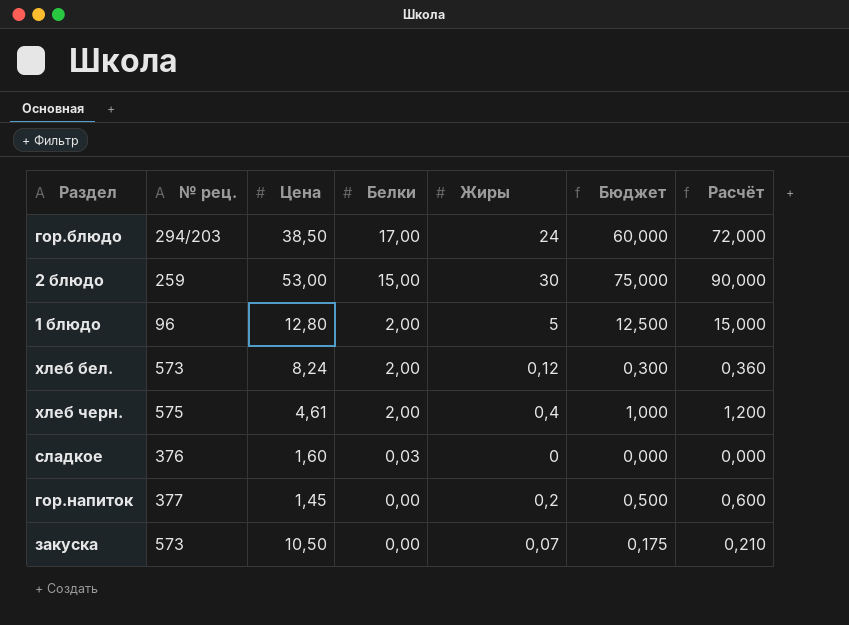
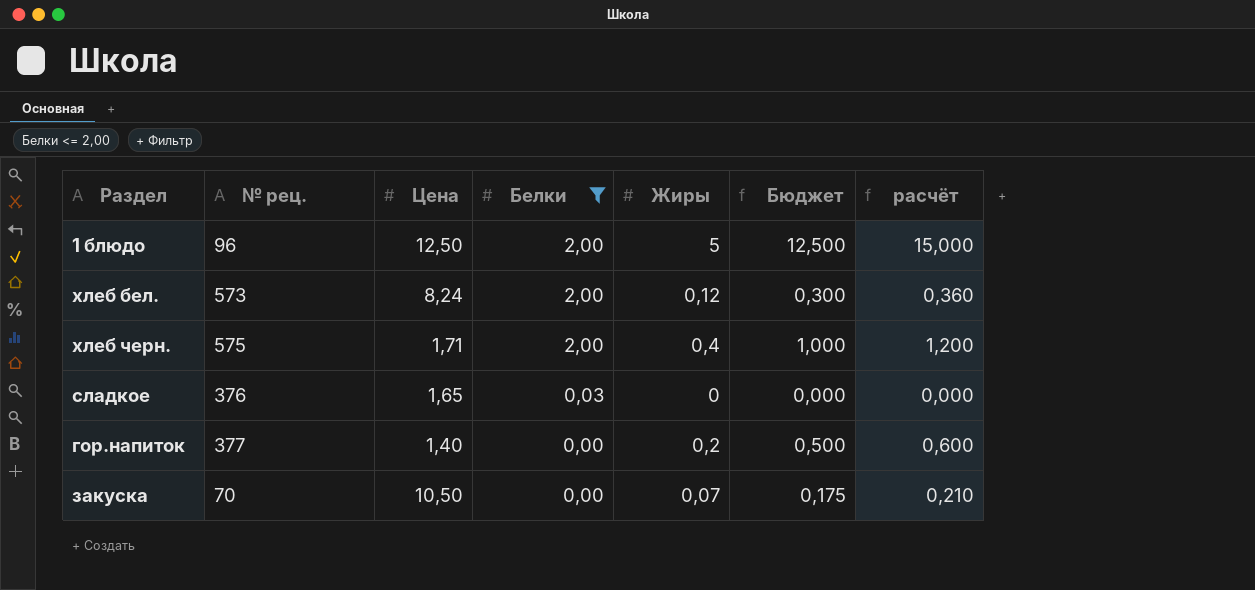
filter: none -> Белки <= 2,00
column name: Расчёт -> расчёт
1 блюдо | Цена: 12,80 -> 12,50
хлеб черн. | Цена: 4,61 -> 1,71
сладкое | Цена: 1,60 -> 1,65
гор.напиток | Цена: 1,45 -> 1,40
закуска | № рец.: 573 -> 70

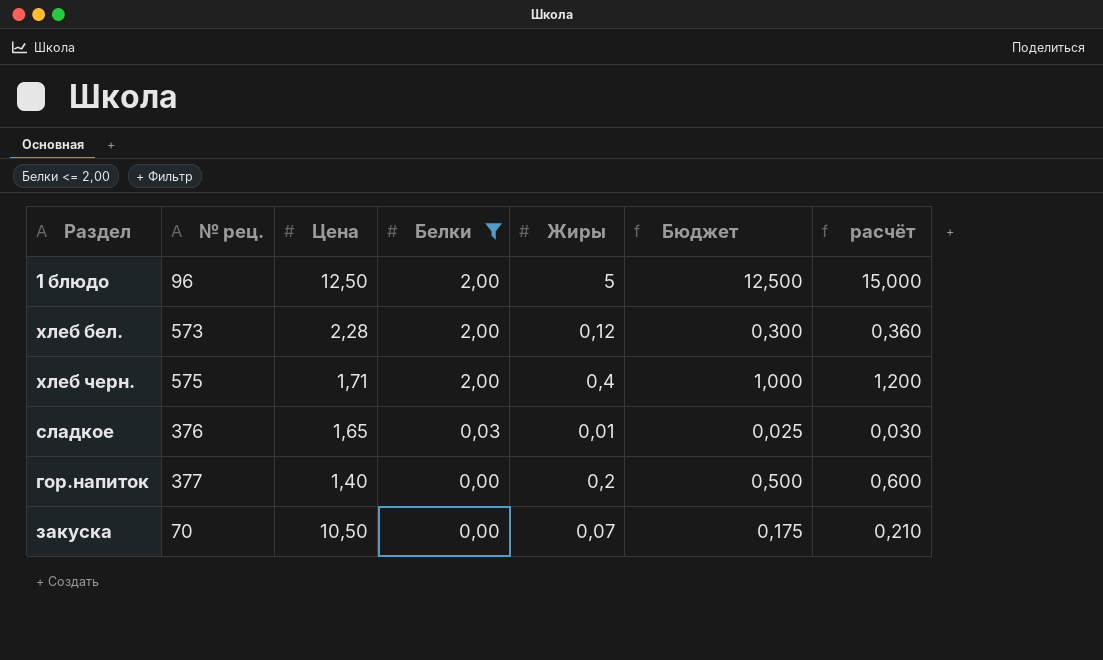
хлеб бел. | Цена: 8,24 -> 2,28
сладкое | Жиры: 0 -> 0,01
сладкое | Бюджет: 0,000 -> 0,025
сладкое | расчёт: 0,000 -> 0,030

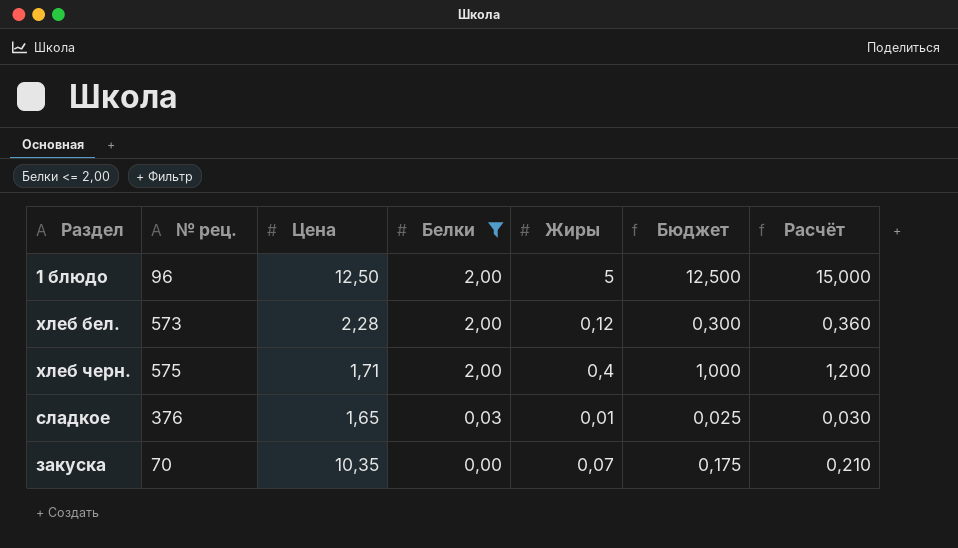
column name: расчёт -> Расчёт
row гор.напиток: 377 | 1,40 | 0,00 | 0,2 | 0,500 | 0,600 -> none
закуска | Цена: 10,50 -> 10,35

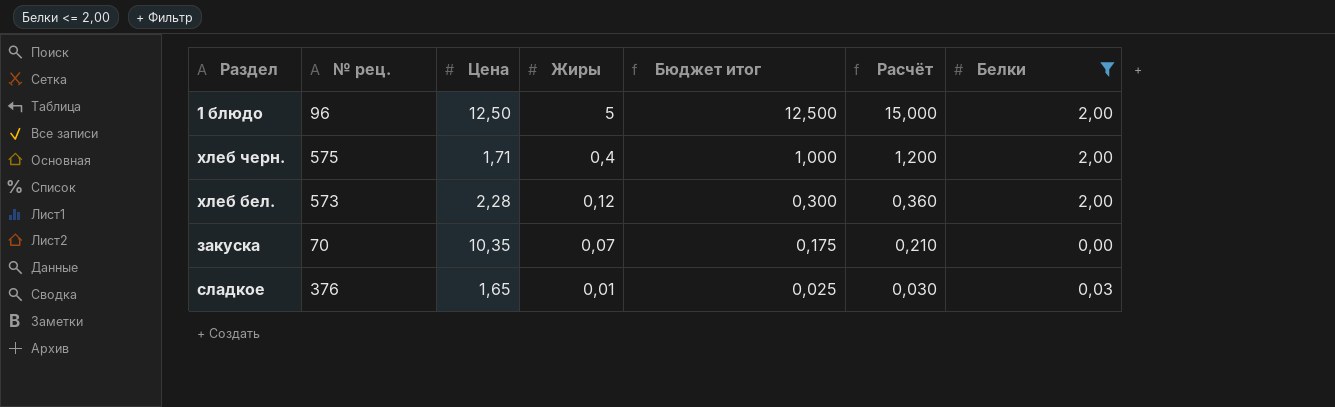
row order: Белки descending -> Жиры descending
column name: Бюджет -> Бюджет итог
column Белки | position: 4 -> 7

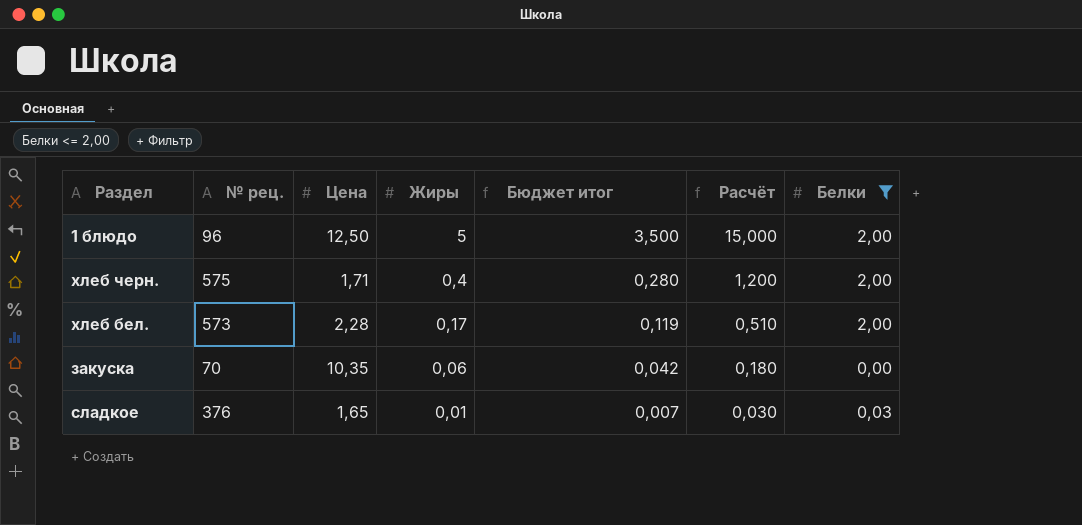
column Бюджет итог | formula: [Жиры] * 2,5 -> [Жиры] * 0,7
хлеб бел. | Жиры: 0,12 -> 0,17
хлеб бел. | Расчёт: 0,360 -> 0,510
закуска | Жиры: 0,07 -> 0,06
закуска | Расчёт: 0,210 -> 0,180

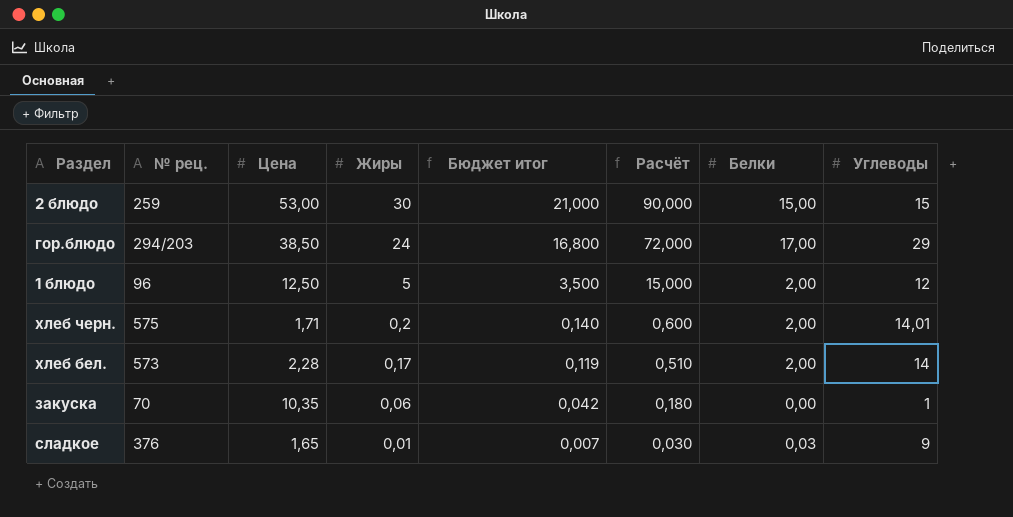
filter: Белки <= 2,00 -> none
column Углеводы | position: none -> 8
хлеб черн. | Жиры: 0,4 -> 0,2
хлеб черн. | Бюджет итог: 0,280 -> 0,140
хлеб черн. | Расчёт: 1,200 -> 0,600

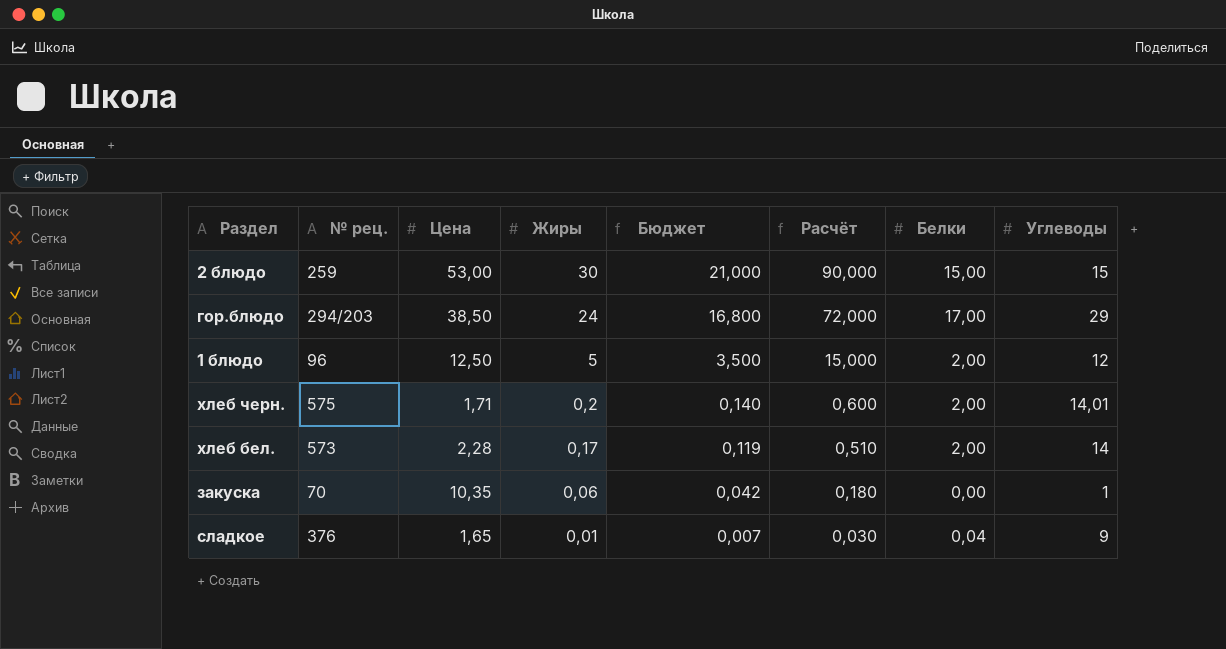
column name: Бюджет итог -> Бюджет
сладкое | Белки: 0,03 -> 0,04

